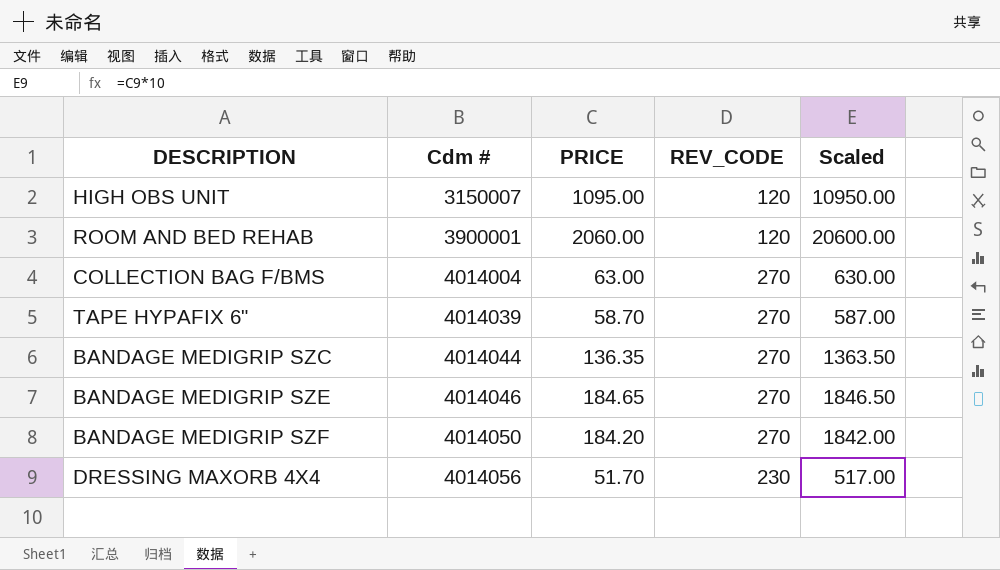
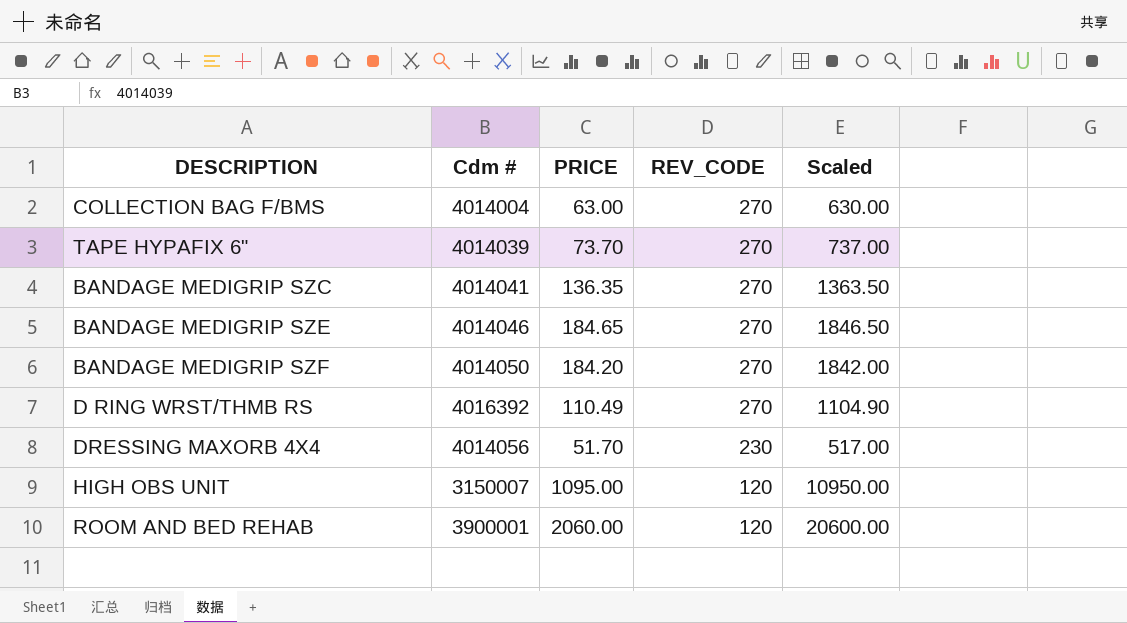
row order: Cdm # ascending -> REV_CODE descending
TAPE HYPAFIX 6" | PRICE: 58.70 -> 73.70
TAPE HYPAFIX 6" | Scaled: 587.00 -> 737.00
BANDAGE MEDIGRIP SZC | Cdm #: 4014044 -> 4014041
row D RING WRST/THMB RS: none -> 4016392 | 110.49 | 270 | 1104.90

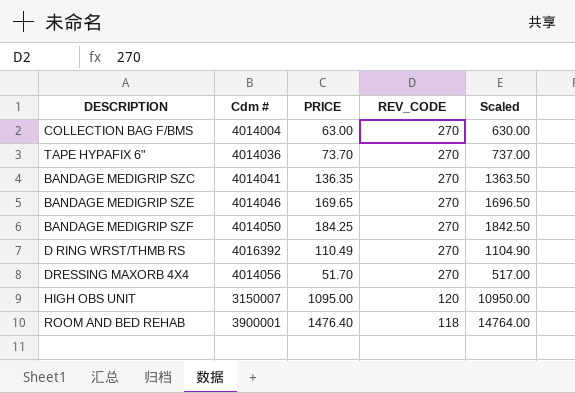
TAPE HYPAFIX 6" | Cdm #: 4014039 -> 4014036
BANDAGE MEDIGRIP SZE | PRICE: 184.65 -> 169.65
BANDAGE MEDIGRIP SZE | Scaled: 1846.50 -> 1696.50
BANDAGE MEDIGRIP SZF | PRICE: 184.20 -> 184.25
BANDAGE MEDIGRIP SZF | Scaled: 1842.00 -> 1842.50
DRESSING MAXORB 4X4 | REV_CODE: 230 -> 270
ROOM AND BED REHAB | PRICE: 2060.00 -> 1476.40
ROOM AND BED REHAB | REV_CODE: 120 -> 118
ROOM AND BED REHAB | Scaled: 20600.00 -> 14764.00

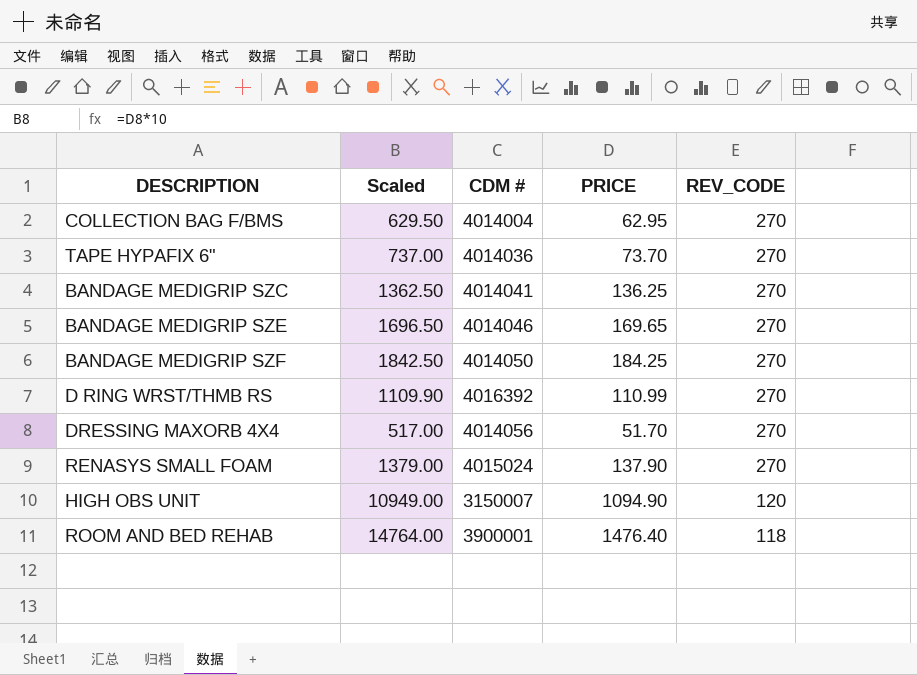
column Scaled | position: 5 -> 2
column name: Cdm # -> CDM #
COLLECTION BAG F/BMS | Scaled: 630.00 -> 629.50
COLLECTION BAG F/BMS | PRICE: 63.00 -> 62.95
BANDAGE MEDIGRIP SZC | Scaled: 1363.50 -> 1362.50
BANDAGE MEDIGRIP SZC | PRICE: 136.35 -> 136.25
D RING WRST/THMB RS | Scaled: 1104.90 -> 1109.90
D RING WRST/THMB RS | PRICE: 110.49 -> 110.99
row RENASYS SMALL FOAM: none -> 1379.00 | 4015024 | 137.90 | 270
HIGH OBS UNIT | Scaled: 10950.00 -> 10949.00
HIGH OBS UNIT | PRICE: 1095.00 -> 1094.90

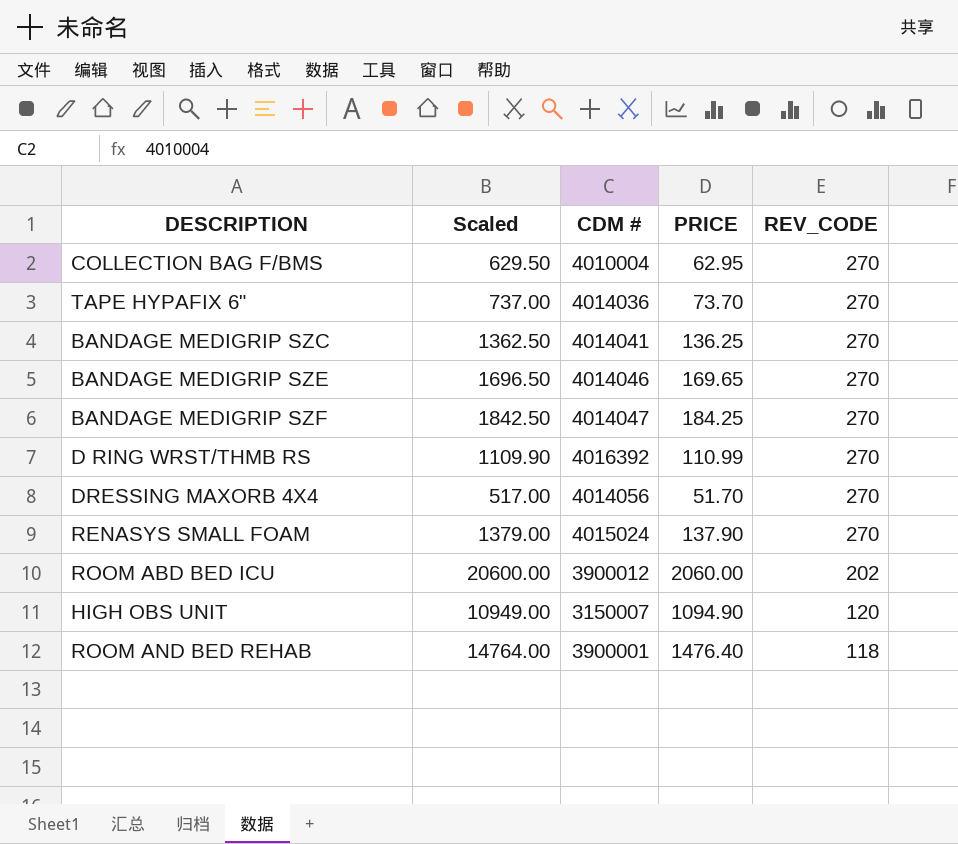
COLLECTION BAG F/BMS | CDM #: 4014004 -> 4010004
BANDAGE MEDIGRIP SZF | CDM #: 4014050 -> 4014047
row ROOM ABD BED ICU: none -> 20600.00 | 3900012 | 2060.00 | 202

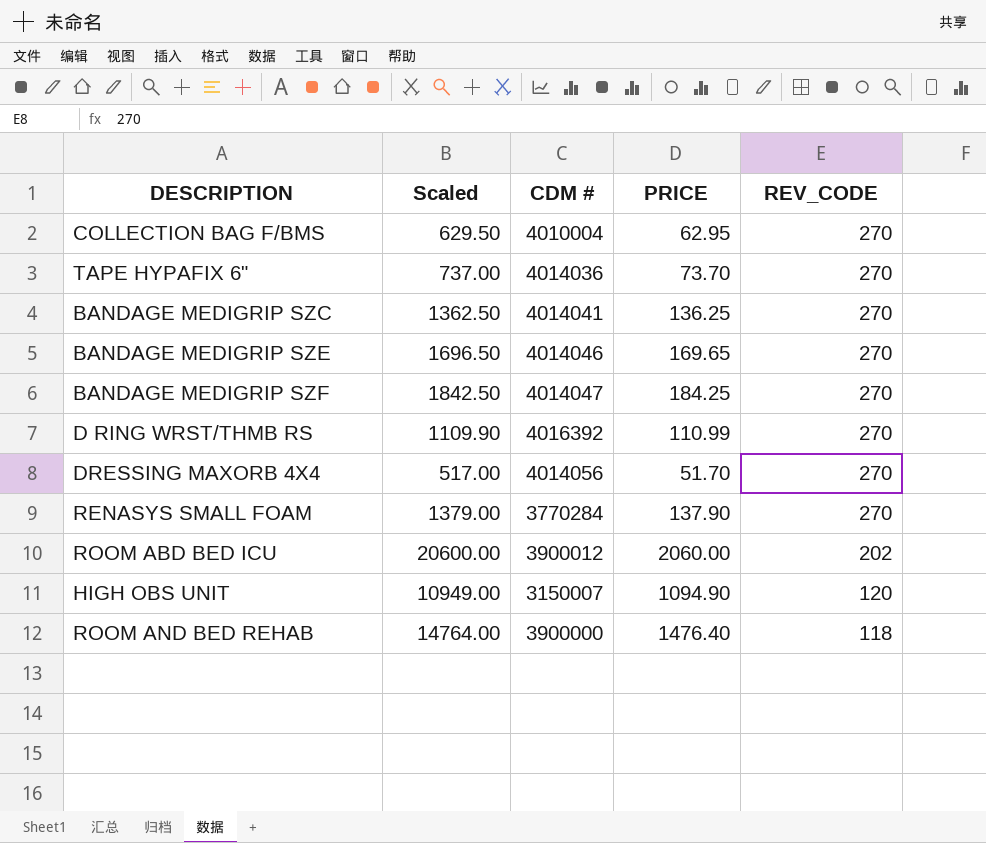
RENASYS SMALL FOAM | CDM #: 4015024 -> 3770284
ROOM AND BED REHAB | CDM #: 3900001 -> 3900000

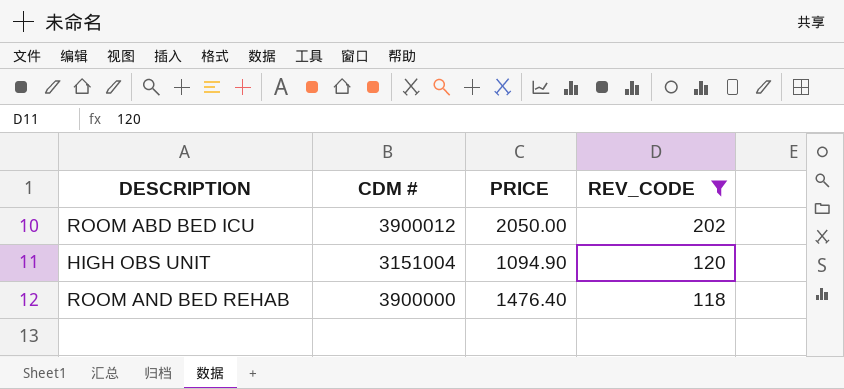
filter: none -> REV_CODE != 270
column Scaled | formula: [PRICE] * 10 -> none
ROOM ABD BED ICU | PRICE: 2060.00 -> 2050.00
HIGH OBS UNIT | CDM #: 3150007 -> 3151004

